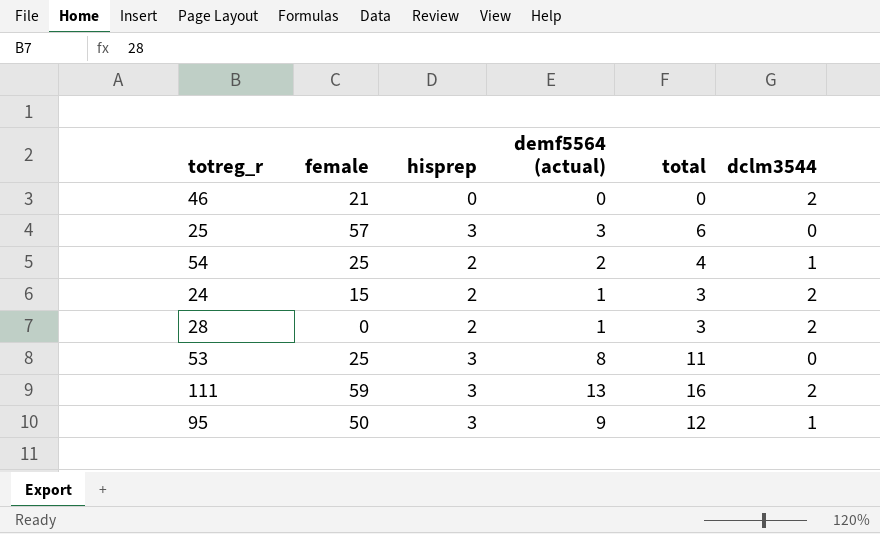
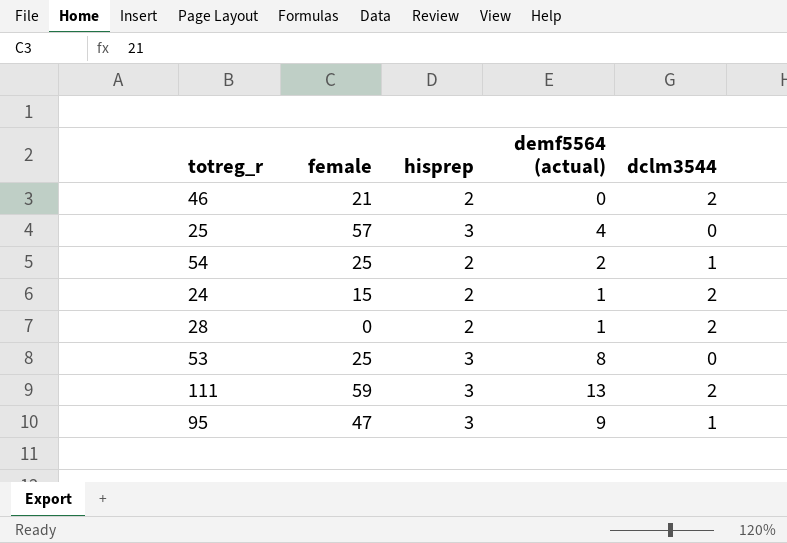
column total | formula: [hisprep] + [demf5564 (actual)] -> none
46 | hisprep: 0 -> 2
25 | demf5564 (actual): 3 -> 4
95 | female: 50 -> 47

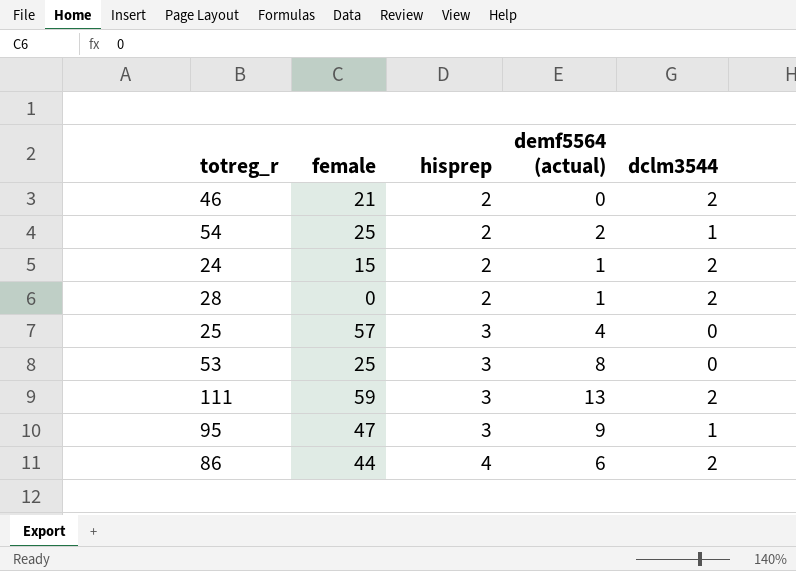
row order: none -> hisprep ascending
row 86: none -> 44 | 4 | 6 | 2

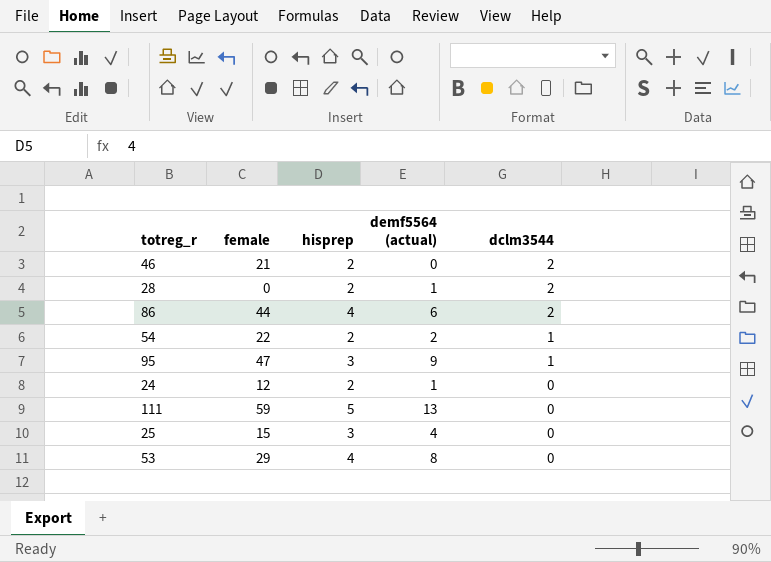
row order: hisprep ascending -> dclm3544 descending
54 | female: 25 -> 22
24 | female: 15 -> 12
24 | dclm3544: 2 -> 0
111 | hisprep: 3 -> 5
111 | dclm3544: 2 -> 0
25 | female: 57 -> 15
53 | female: 25 -> 29
53 | hisprep: 3 -> 4

